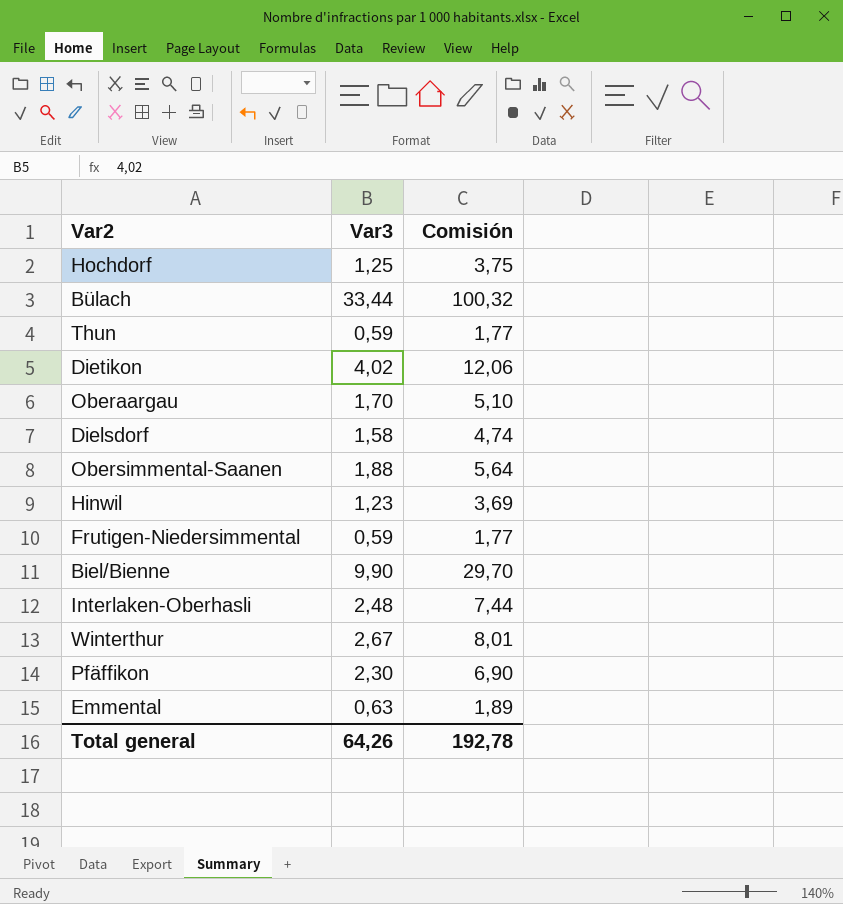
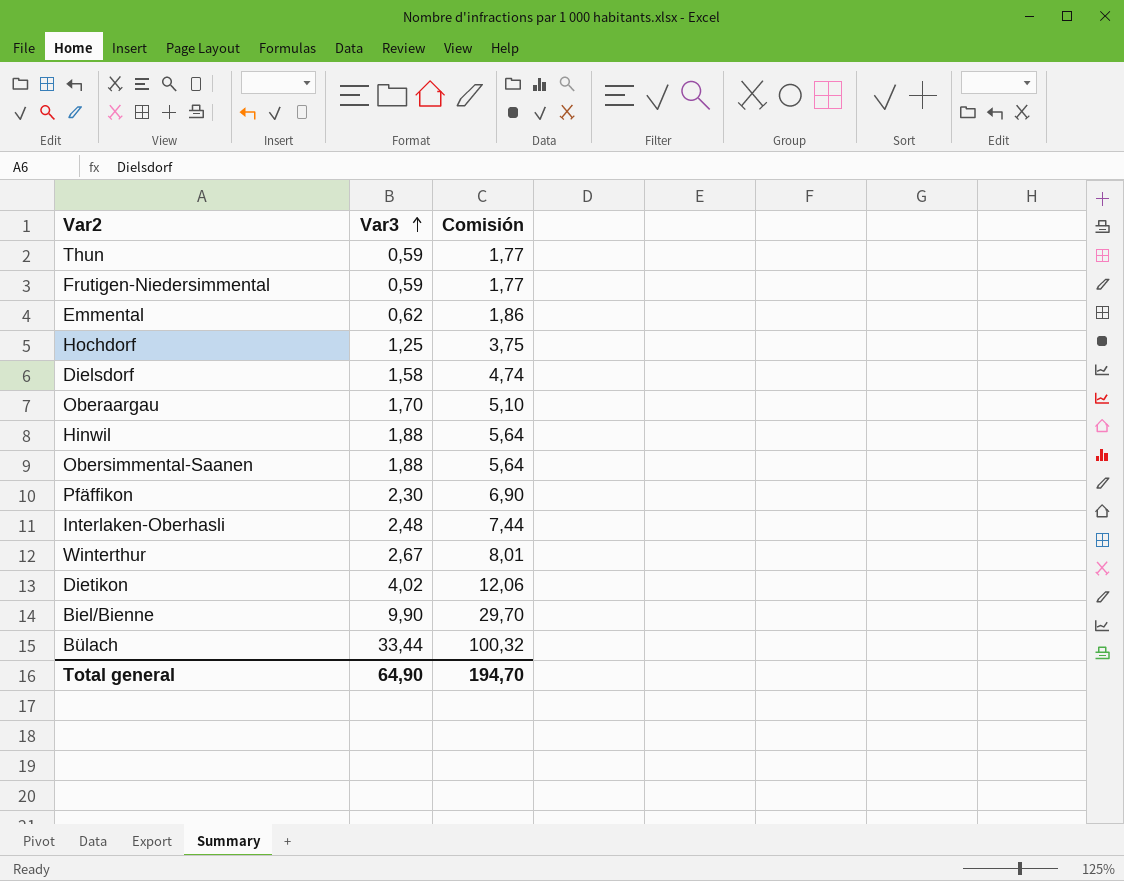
row order: none -> Var3 ascending
Emmental | Var3: 0,63 -> 0,62
Emmental | Comisión: 1,89 -> 1,86
Hinwil | Var3: 1,23 -> 1,88
Hinwil | Comisión: 3,69 -> 5,64
Total general | Var3: 64,26 -> 64,90
Total general | Comisión: 192,78 -> 194,70

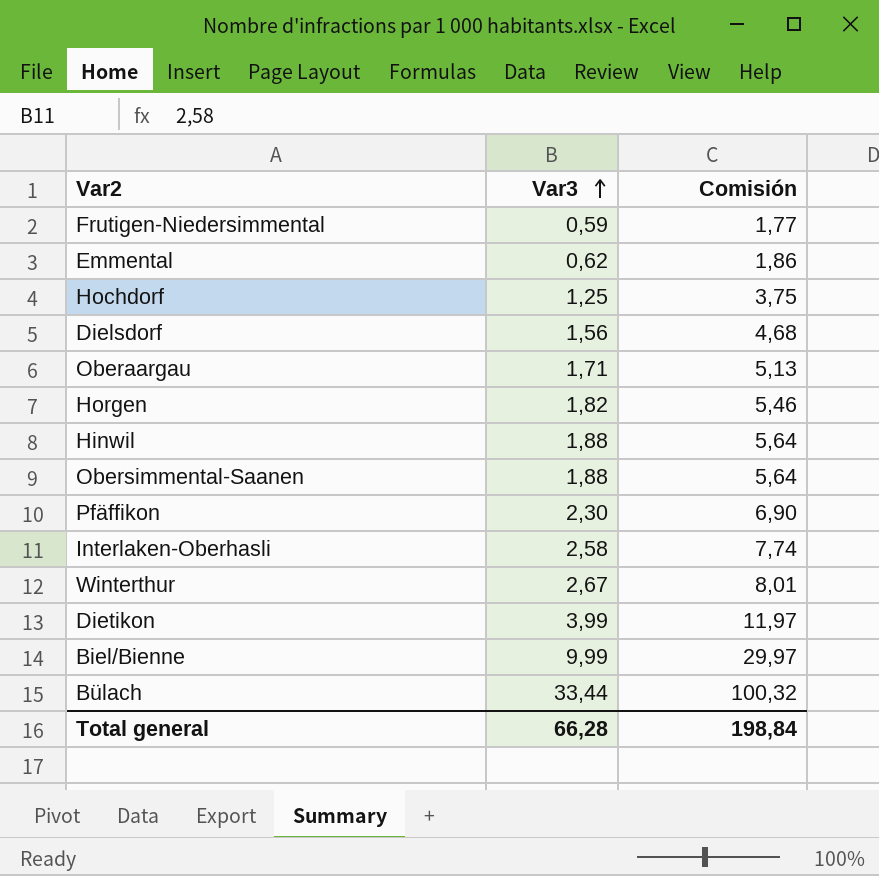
row Thun: 0,59 | 1,77 -> none
Dielsdorf | Var3: 1,58 -> 1,56
Dielsdorf | Comisión: 4,74 -> 4,68
Oberaargau | Var3: 1,70 -> 1,71
Oberaargau | Comisión: 5,10 -> 5,13
row Horgen: none -> 1,82 | 5,46
Interlaken-Oberhasli | Var3: 2,48 -> 2,58
Interlaken-Oberhasli | Comisión: 7,44 -> 7,74
Dietikon | Var3: 4,02 -> 3,99
Dietikon | Comisión: 12,06 -> 11,97
Biel/Bienne | Var3: 9,90 -> 9,99
Biel/Bienne | Comisión: 29,70 -> 29,97
Total general | Var3: 64,90 -> 66,28
Total general | Comisión: 194,70 -> 198,84

